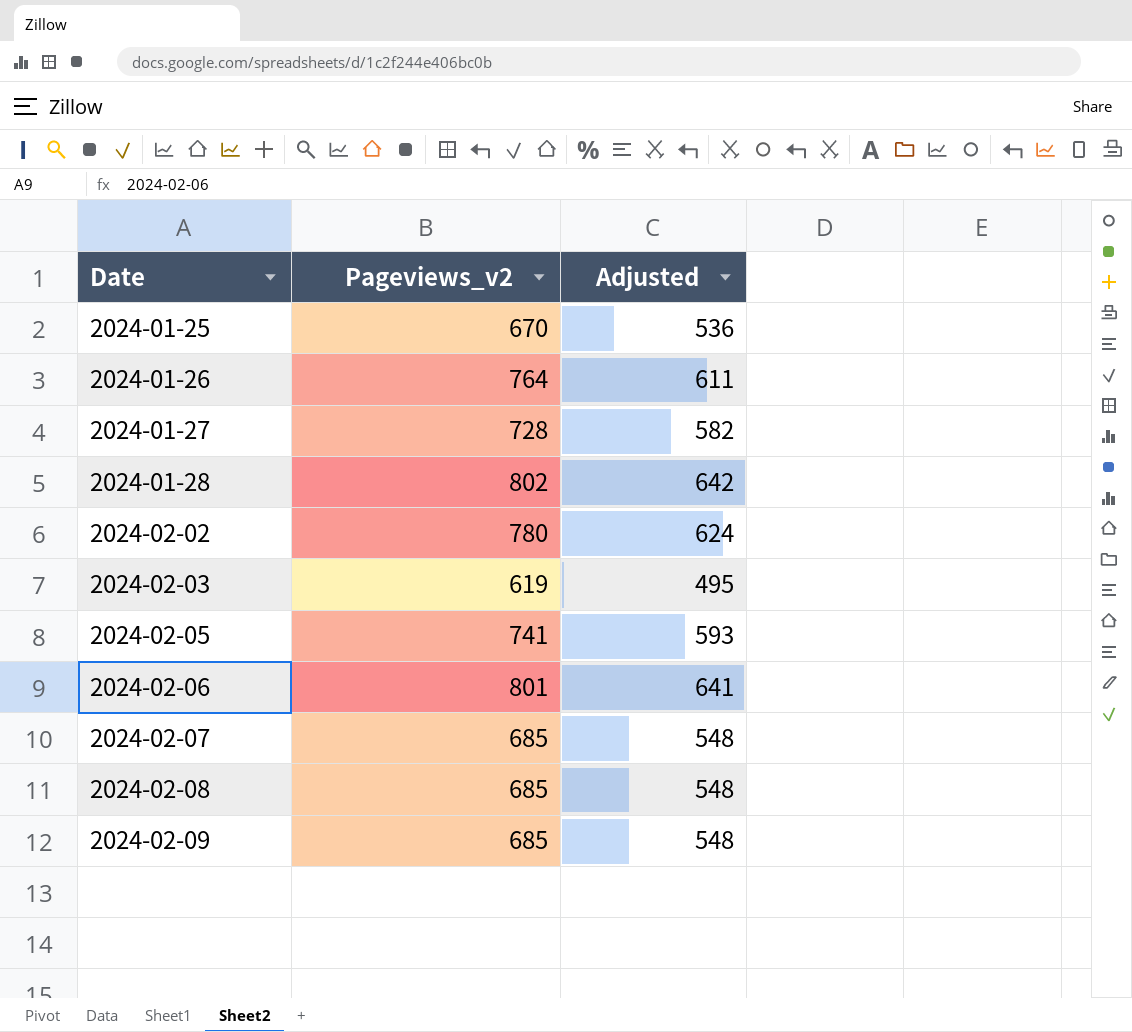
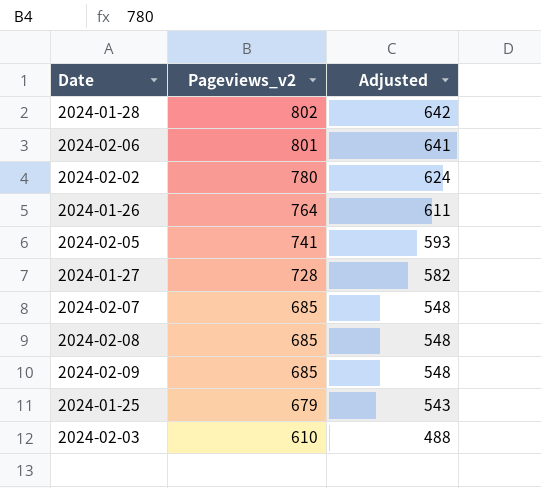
row order: Date ascending -> Pageviews_v2 descending
2024-01-25 | Pageviews_v2: 670 -> 679
2024-01-25 | Adjusted: 536 -> 543
2024-02-03 | Pageviews_v2: 619 -> 610
2024-02-03 | Adjusted: 495 -> 488

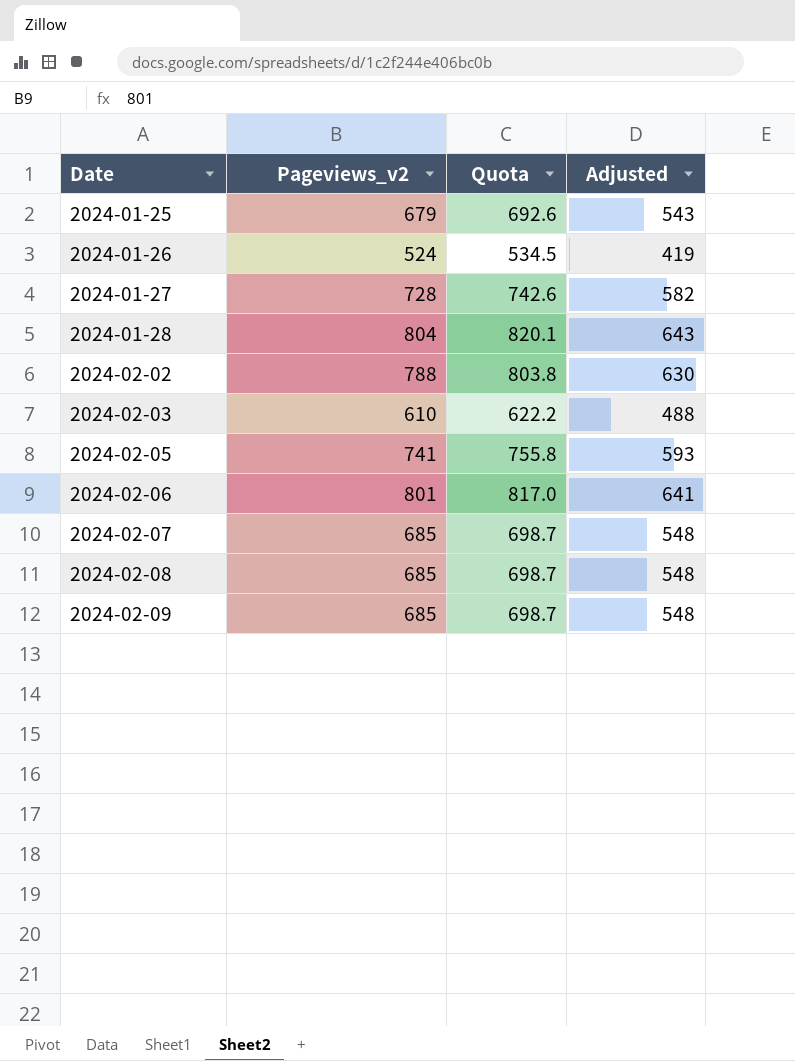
row order: Pageviews_v2 descending -> Date ascending
column Quota | formula: none -> [Pageviews_v2] * 1.02
2024-01-26 | Pageviews_v2: 764 -> 524
2024-01-26 | Adjusted: 611 -> 419
2024-01-28 | Pageviews_v2: 802 -> 804
2024-01-28 | Adjusted: 642 -> 643
2024-02-02 | Pageviews_v2: 780 -> 788
2024-02-02 | Adjusted: 624 -> 630

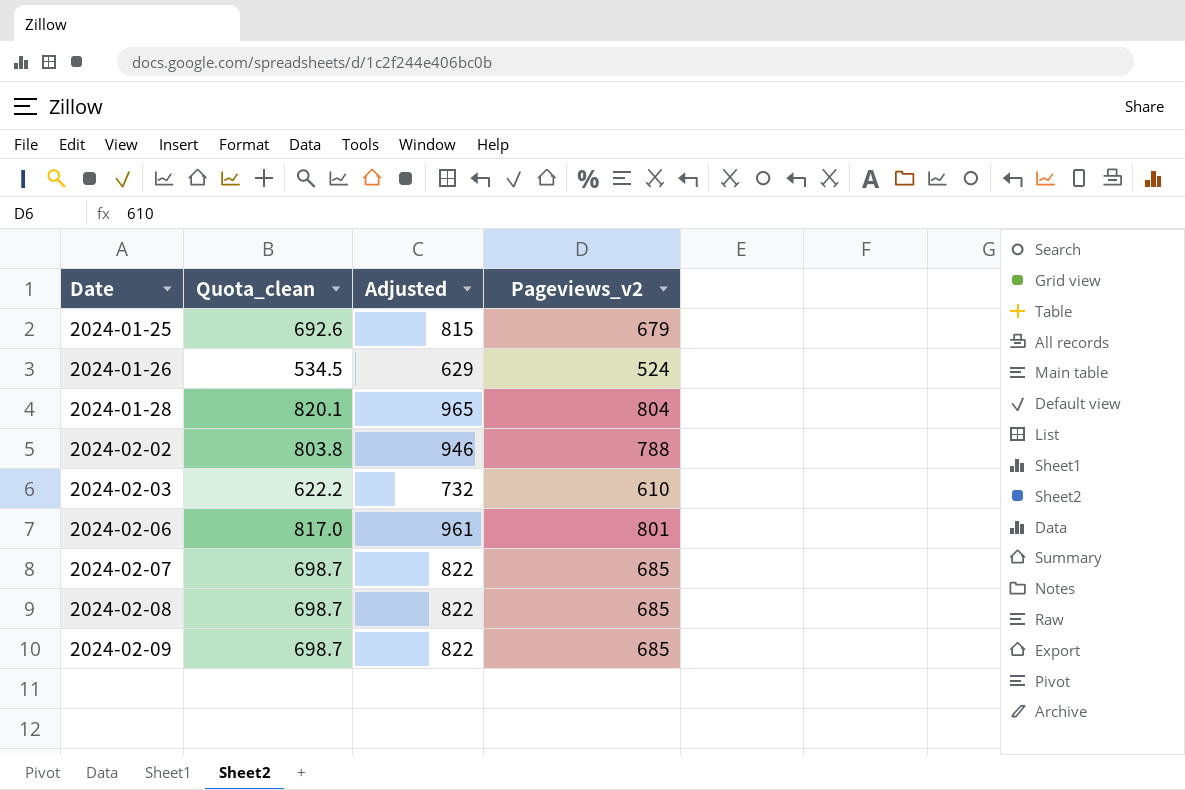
column name: Quota -> Quota_clean
column Adjusted | formula: [Pageviews_v2] * 0.8 -> [Pageviews_v2] * 1.2
column Pageviews_v2 | position: 2 -> 4
row 2024-01-27: 728 | 742.6 | 582 -> none
row 2024-02-05: 741 | 755.8 | 593 -> none

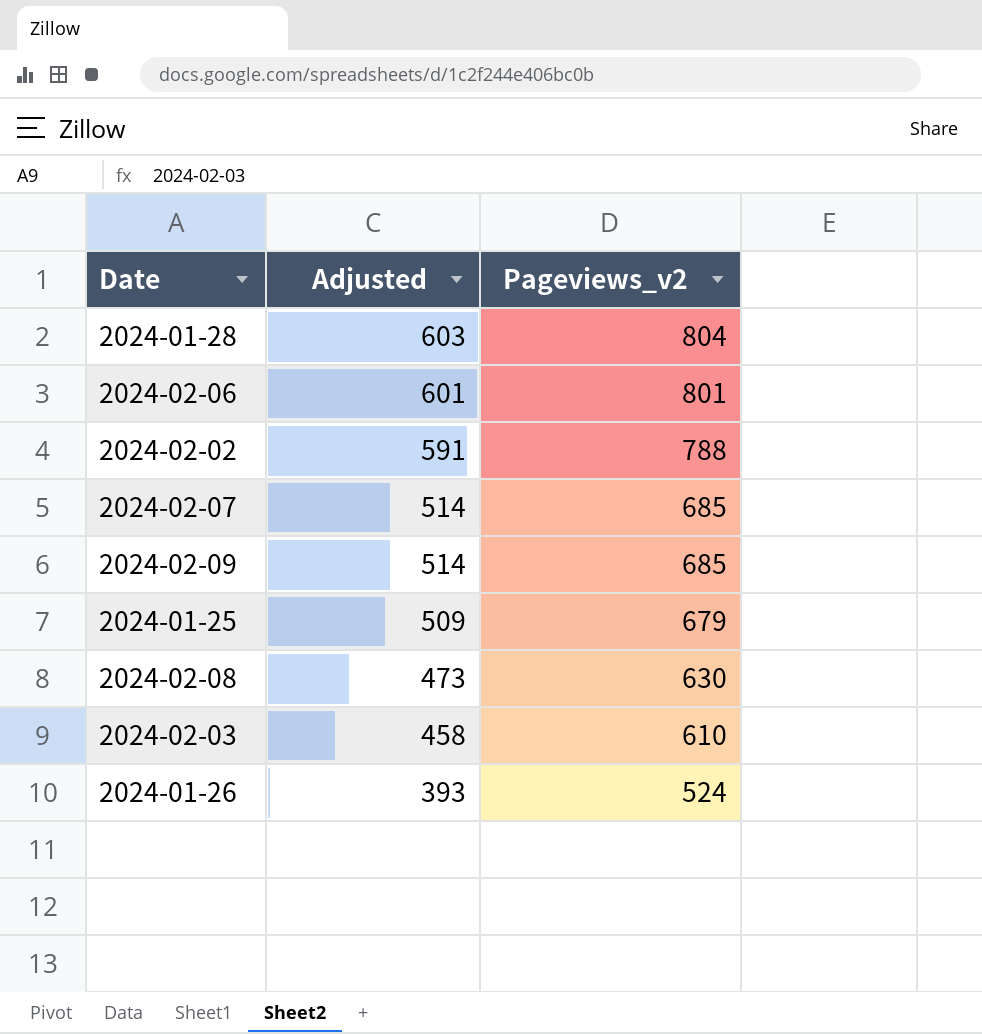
row order: Date ascending -> Adjusted descending
column Quota_clean | formula: [Pageviews_v2] * 1.02 -> none
column Adjusted | formula: [Pageviews_v2] * 1.2 -> [Pageviews_v2] * 0.75
2024-02-08 | Pageviews_v2: 685 -> 630

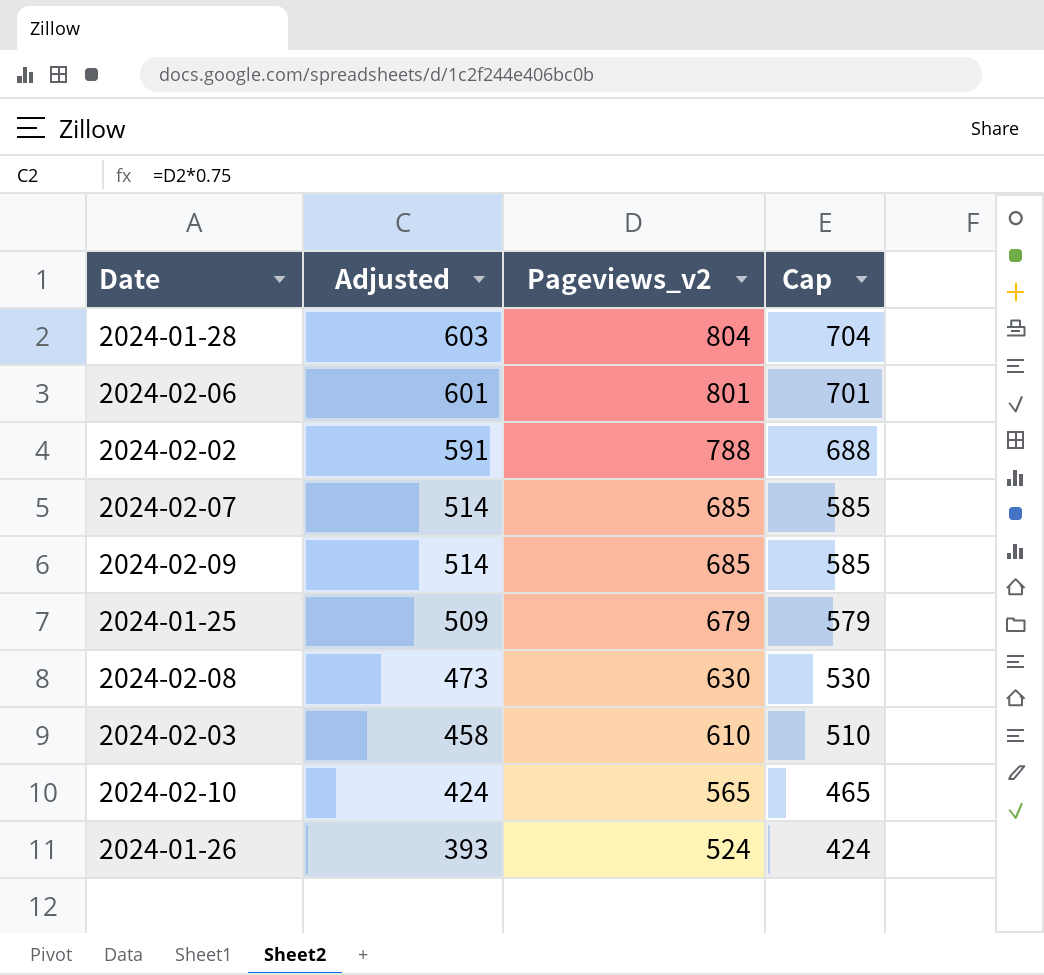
column Cap | formula: none -> [Pageviews_v2] - 100
row 2024-02-10: none -> 424 | 565 | 465

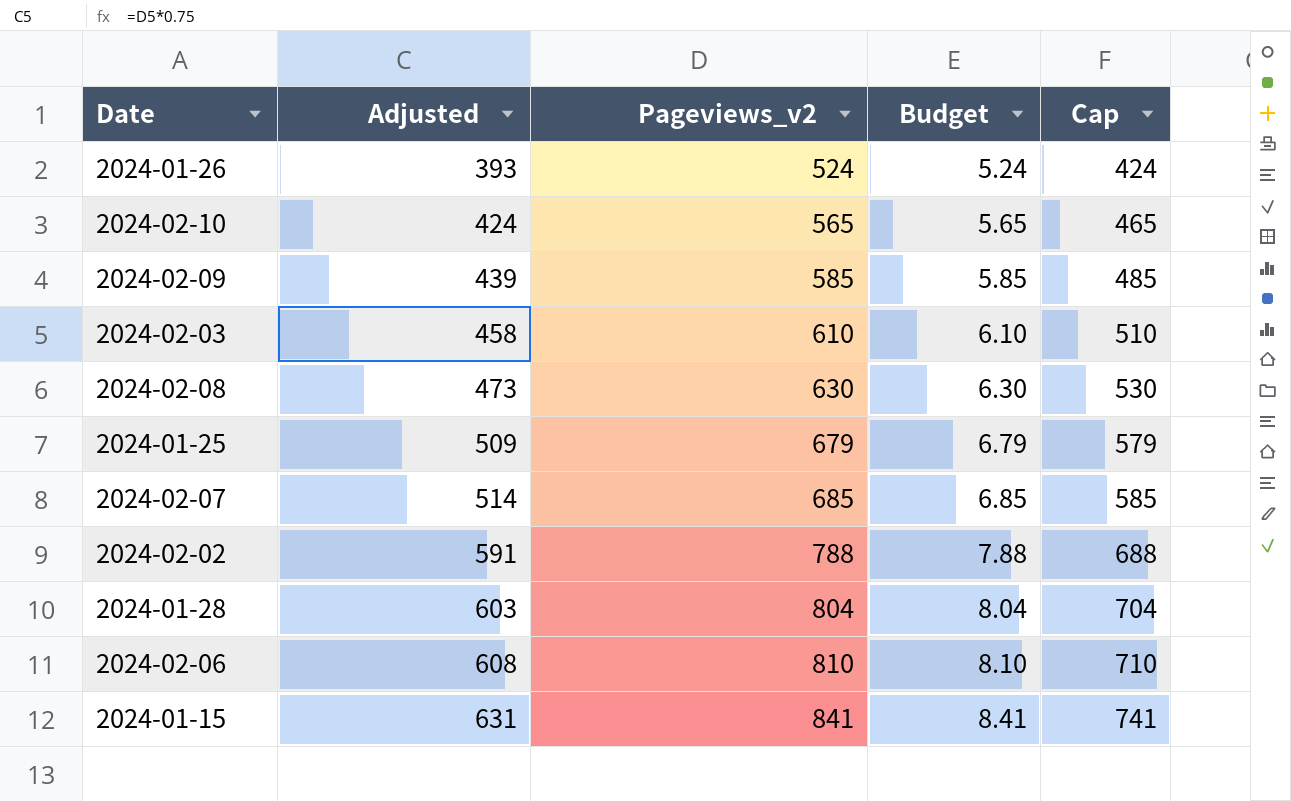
row order: Adjusted descending -> Adjusted ascending
column Budget | formula: none -> [Pageviews_v2] * 0.01
2024-02-09 | Adjusted: 514 -> 439
2024-02-09 | Pageviews_v2: 685 -> 585
2024-02-09 | Cap: 585 -> 485
2024-02-06 | Adjusted: 601 -> 608
2024-02-06 | Pageviews_v2: 801 -> 810
2024-02-06 | Cap: 701 -> 710
row 2024-01-15: none -> 631 | 841 | 8.41 | 741

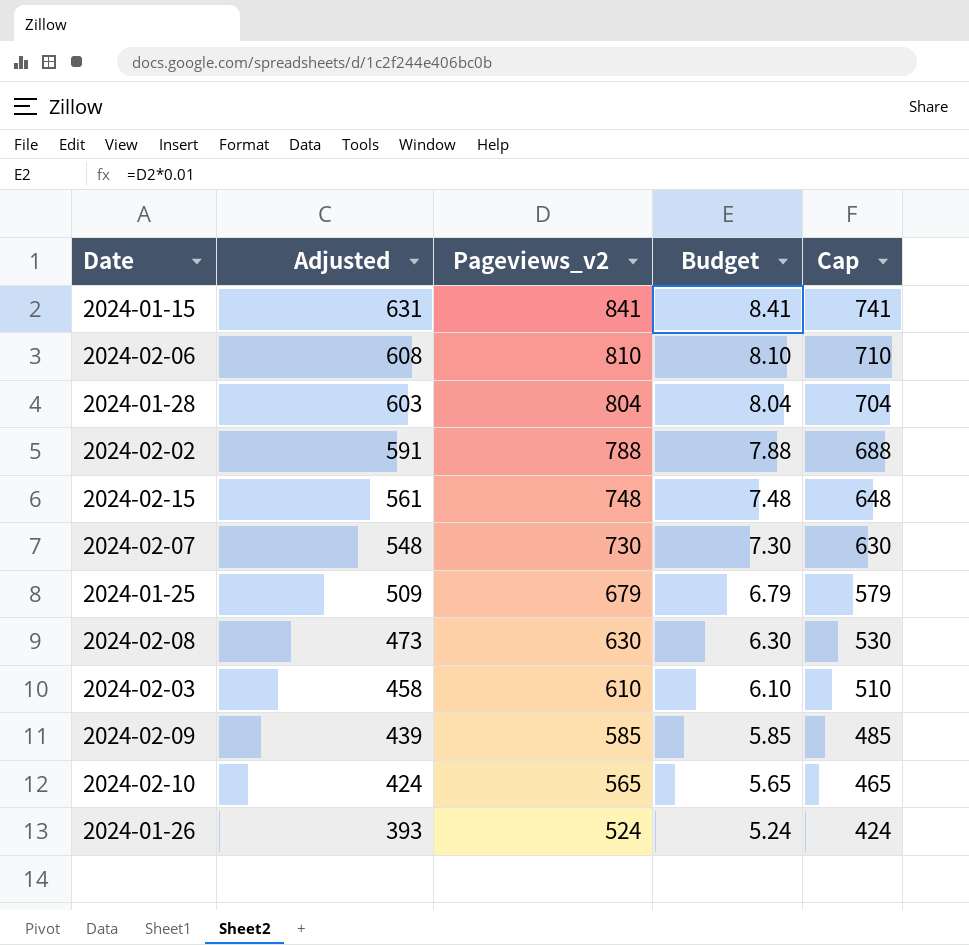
row order: Adjusted ascending -> Adjusted descending
row 2024-02-15: none -> 561 | 748 | 7.48 | 648
2024-02-07 | Adjusted: 514 -> 548
2024-02-07 | Pageviews_v2: 685 -> 730
2024-02-07 | Budget: 6.85 -> 7.30
2024-02-07 | Cap: 585 -> 630

